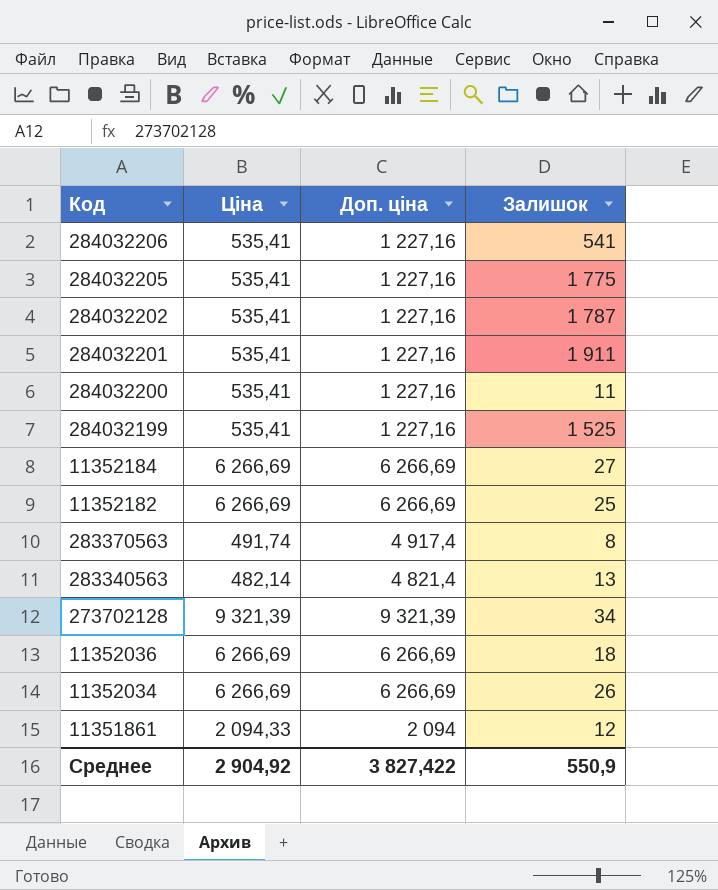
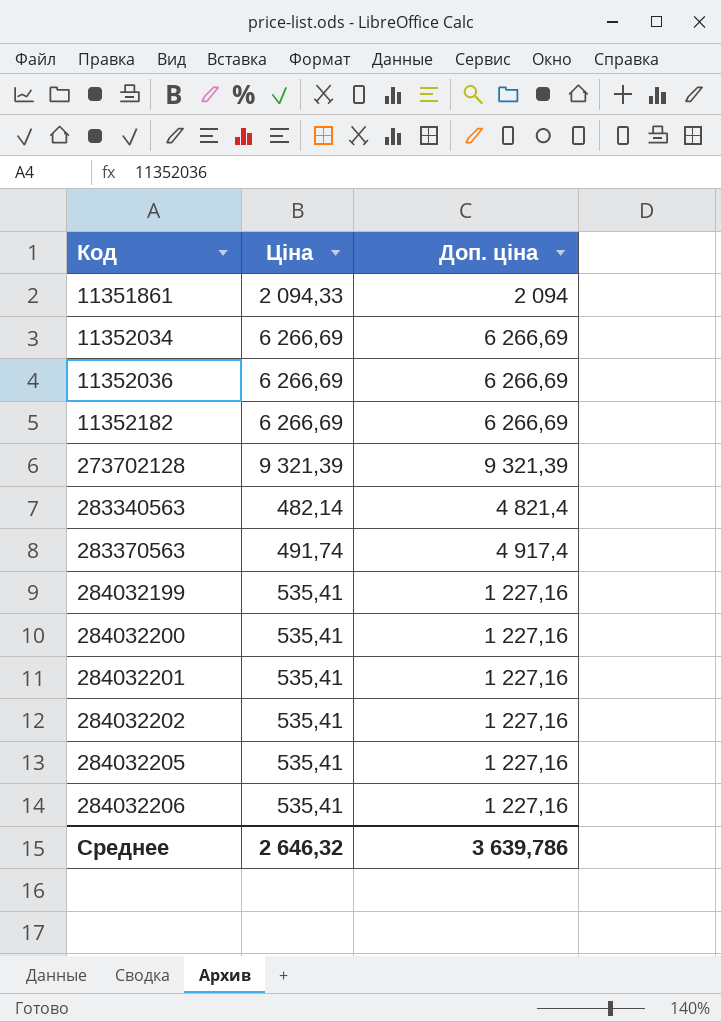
row order: none -> Код ascending
column Залишок | position: 4 -> none
row 11352184: 6 266,69 | 6 266,69 | 27 -> none
Среднее | Ціна: 2 904,92 -> 2 646,32
Среднее | Доп. ціна: 3 827,422 -> 3 639,786

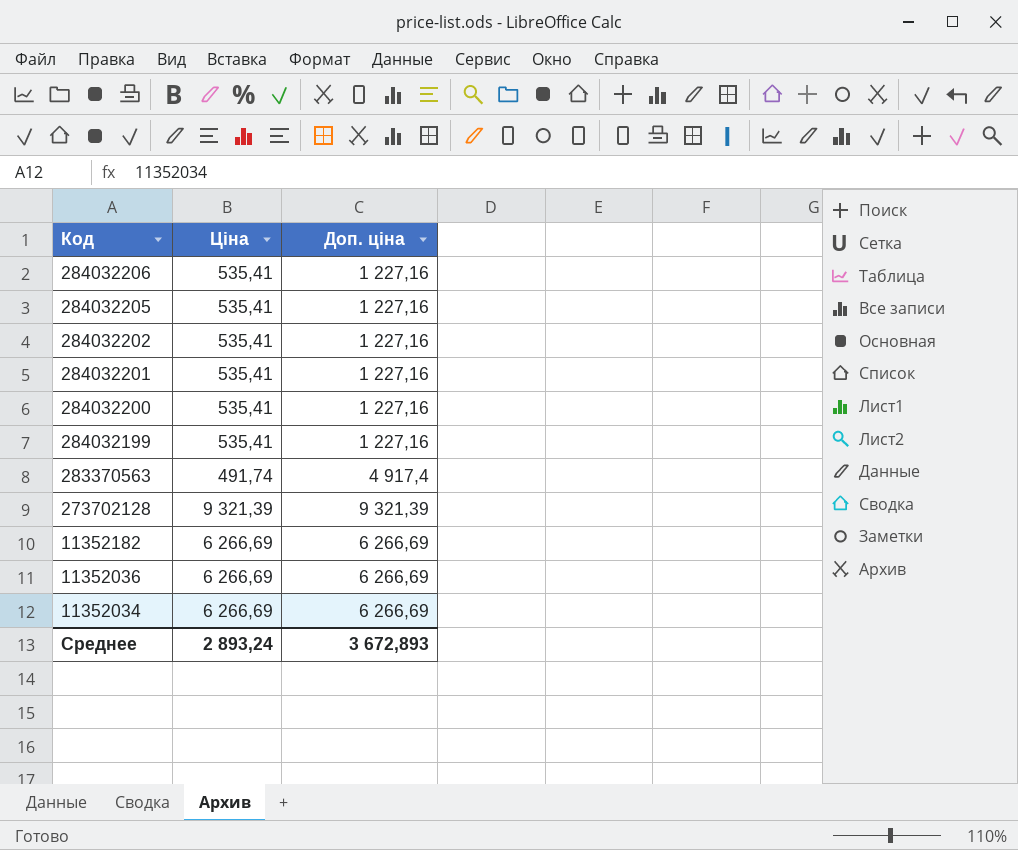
row order: Код ascending -> Код descending
row 11351861: 2 094,33 | 2 094 -> none
row 283340563: 482,14 | 4 821,4 -> none
Среднее | Ціна: 2 646,32 -> 2 893,24
Среднее | Доп. ціна: 3 639,786 -> 3 672,893

